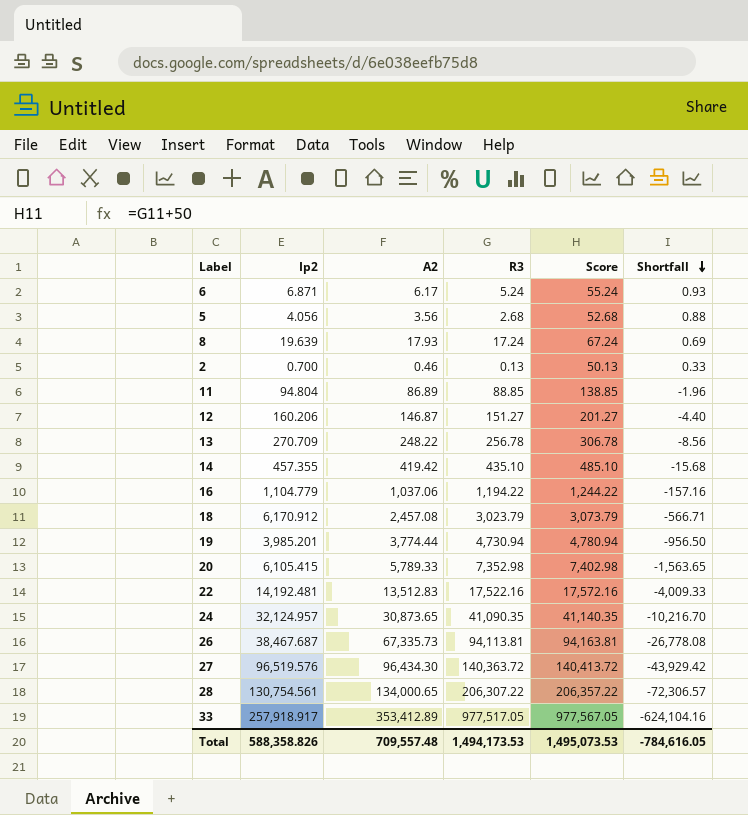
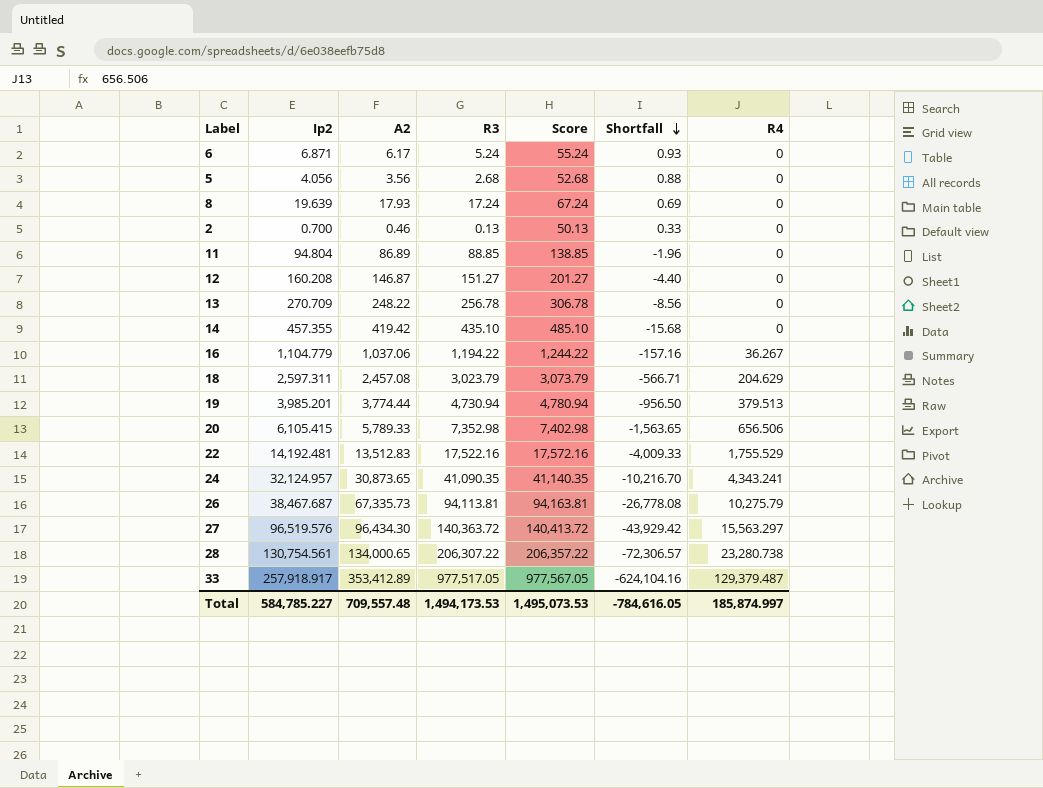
column R4 | position: none -> 7
12 | Ip2: 160.206 -> 160.208
18 | Ip2: 6,170.912 -> 2,597.311
Total | Ip2: 588,358.826 -> 584,785.227

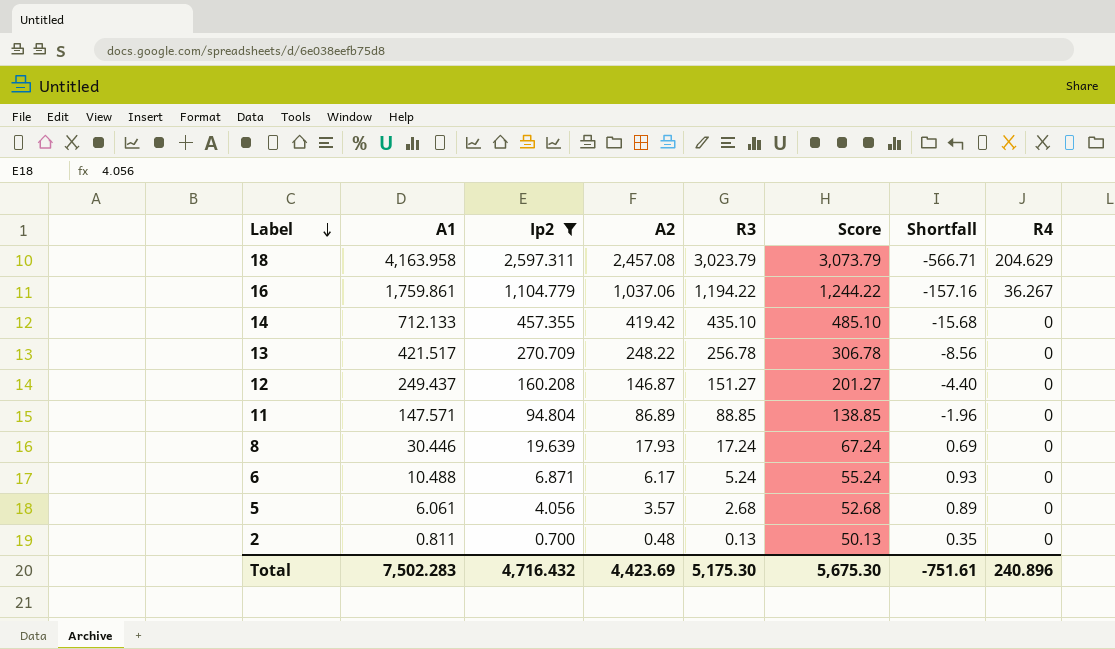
filter: none -> Ip2 <= 2,597.311
row order: Shortfall descending -> Label descending
column A1 | position: none -> 2
5 | A2: 3.56 -> 3.57
5 | Shortfall: 0.88 -> 0.89
2 | A2: 0.46 -> 0.48
2 | Shortfall: 0.33 -> 0.35
Total | Ip2: 584,785.227 -> 4,716.432
Total | A2: 709,557.48 -> 4,423.69
Total | R3: 1,494,173.53 -> 5,175.30
Total | Score: 1,495,073.53 -> 5,675.30
Total | Shortfall: -784,616.05 -> -751.61
Total | R4: 185,874.997 -> 240.896

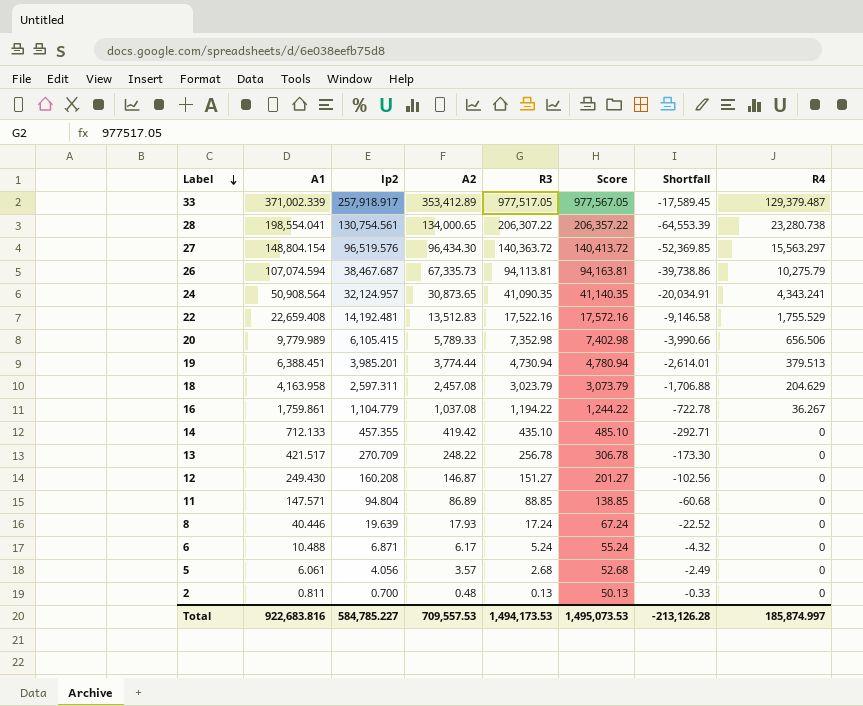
filter: Ip2 <= 2,597.311 -> none
column Shortfall | formula: [A2] - [R3] -> [A2] - [A1]
16 | A2: 1,037.06 -> 1,037.08
12 | A1: 249.437 -> 249.430
8 | A1: 30.446 -> 40.446
Total | A1: 7,502.283 -> 922,683.816
Total | Ip2: 4,716.432 -> 584,785.227
Total | A2: 4,423.69 -> 709,557.53
Total | R3: 5,175.30 -> 1,494,173.53
Total | Score: 5,675.30 -> 1,495,073.53
Total | Shortfall: -751.61 -> -213,126.28
Total | R4: 240.896 -> 185,874.997

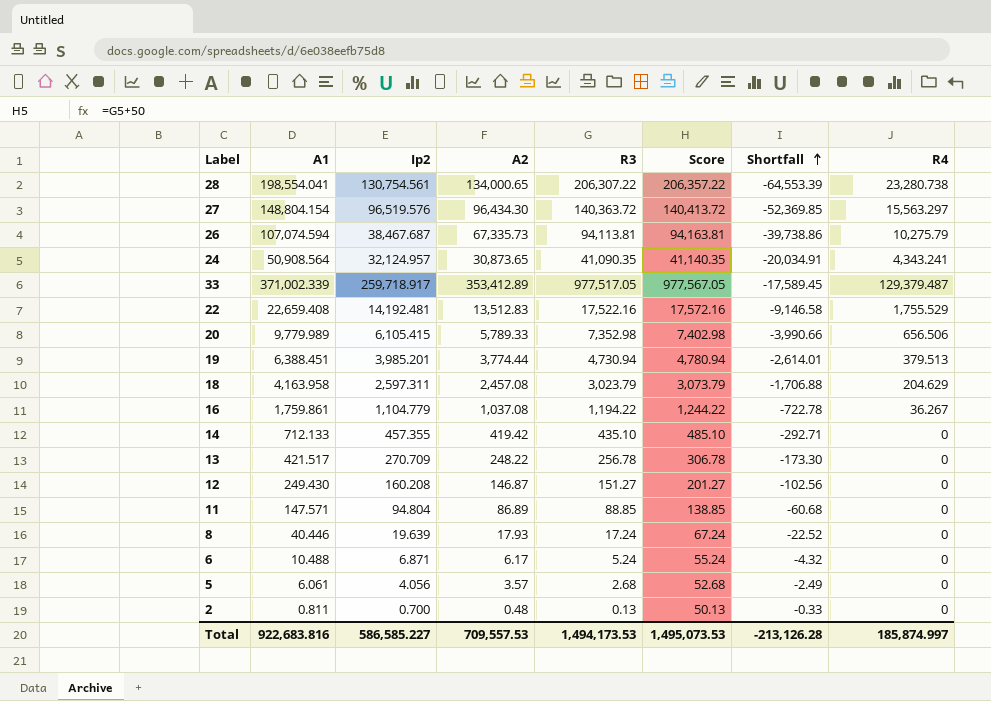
row order: Label descending -> Shortfall ascending
33 | Ip2: 257,918.917 -> 259,718.917
Total | Ip2: 584,785.227 -> 586,585.227

